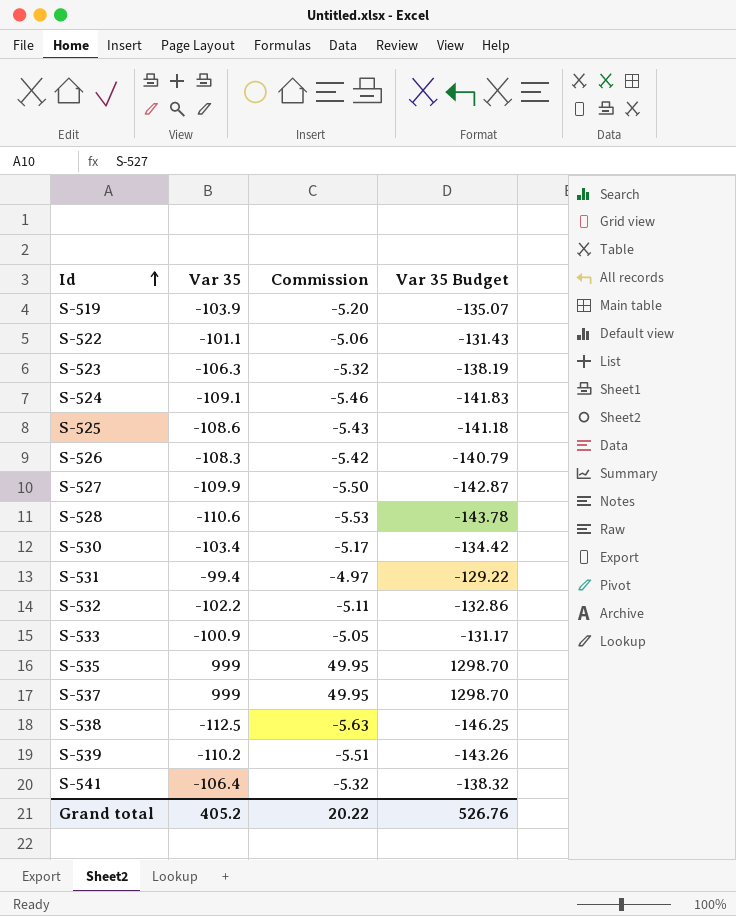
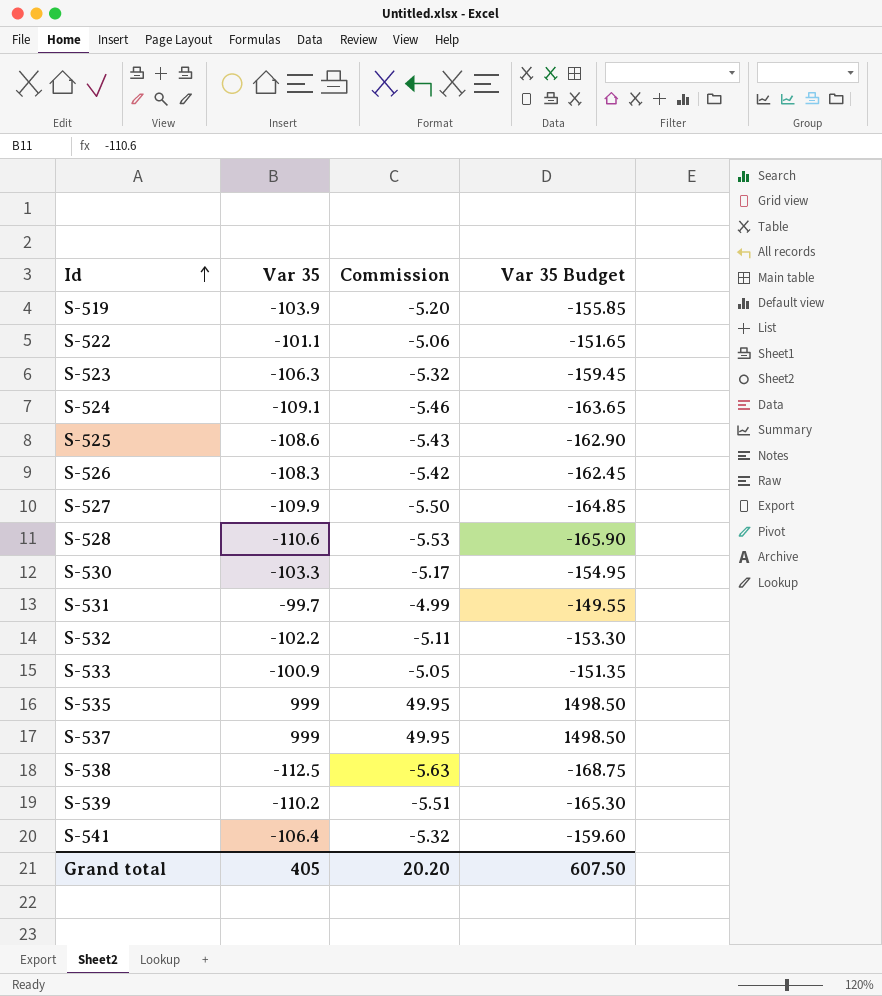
column Var 35 Budget | formula: [Var 35] * 1.3 -> [Var 35] * 1.5
S-530 | Var 35: -103.4 -> -103.3
S-531 | Var 35: -99.4 -> -99.7
S-531 | Commission: -4.97 -> -4.99
Grand total | Var 35: 405.2 -> 405
Grand total | Commission: 20.22 -> 20.20
Grand total | Var 35 Budget: 526.76 -> 607.50

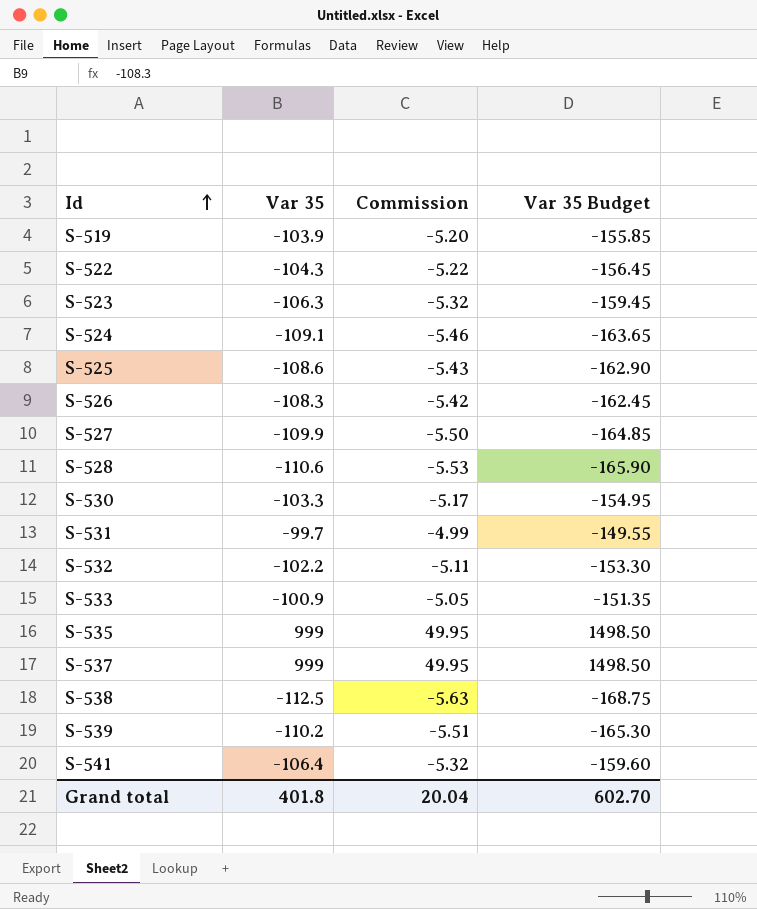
S-522 | Var 35: -101.1 -> -104.3
S-522 | Commission: -5.06 -> -5.22
S-522 | Var 35 Budget: -151.65 -> -156.45
Grand total | Var 35: 405 -> 401.8
Grand total | Commission: 20.20 -> 20.04
Grand total | Var 35 Budget: 607.50 -> 602.70

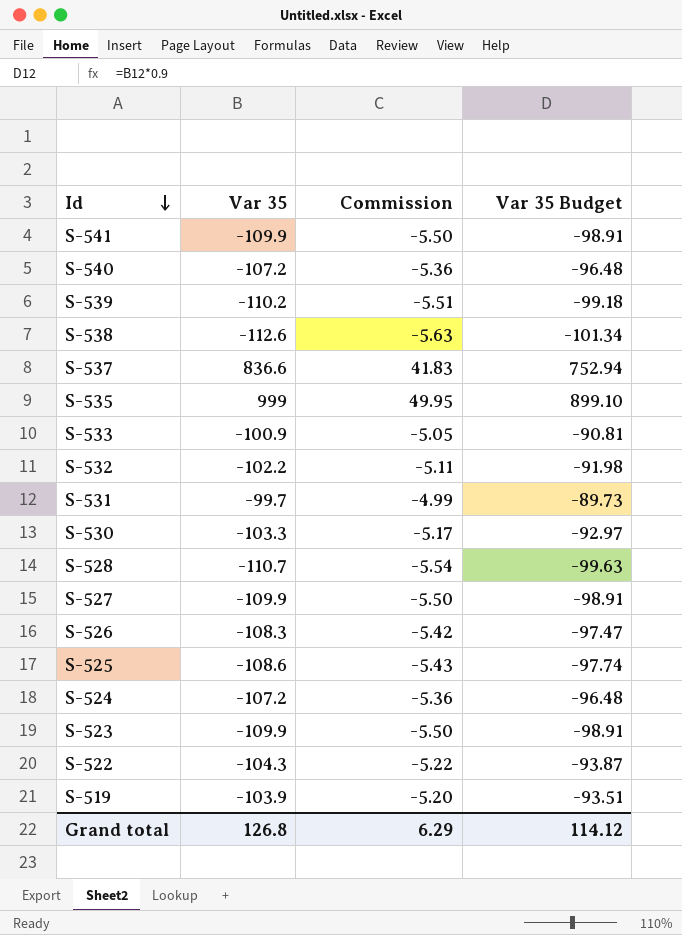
row order: Id ascending -> Id descending
column Var 35 Budget | formula: [Var 35] * 1.5 -> [Var 35] * 0.9
S-541 | Var 35: -106.4 -> -109.9
S-541 | Commission: -5.32 -> -5.50
row S-540: none -> -107.2 | -5.36 | -96.48
S-538 | Var 35: -112.5 -> -112.6
S-537 | Var 35: 999 -> 836.6
S-537 | Commission: 49.95 -> 41.83
S-528 | Var 35: -110.6 -> -110.7
S-528 | Commission: -5.53 -> -5.54
S-524 | Var 35: -109.1 -> -107.2
S-524 | Commission: -5.46 -> -5.36
S-523 | Var 35: -106.3 -> -109.9
S-523 | Commission: -5.32 -> -5.50
Grand total | Var 35: 401.8 -> 126.8
Grand total | Commission: 20.04 -> 6.29
Grand total | Var 35 Budget: 602.70 -> 114.12

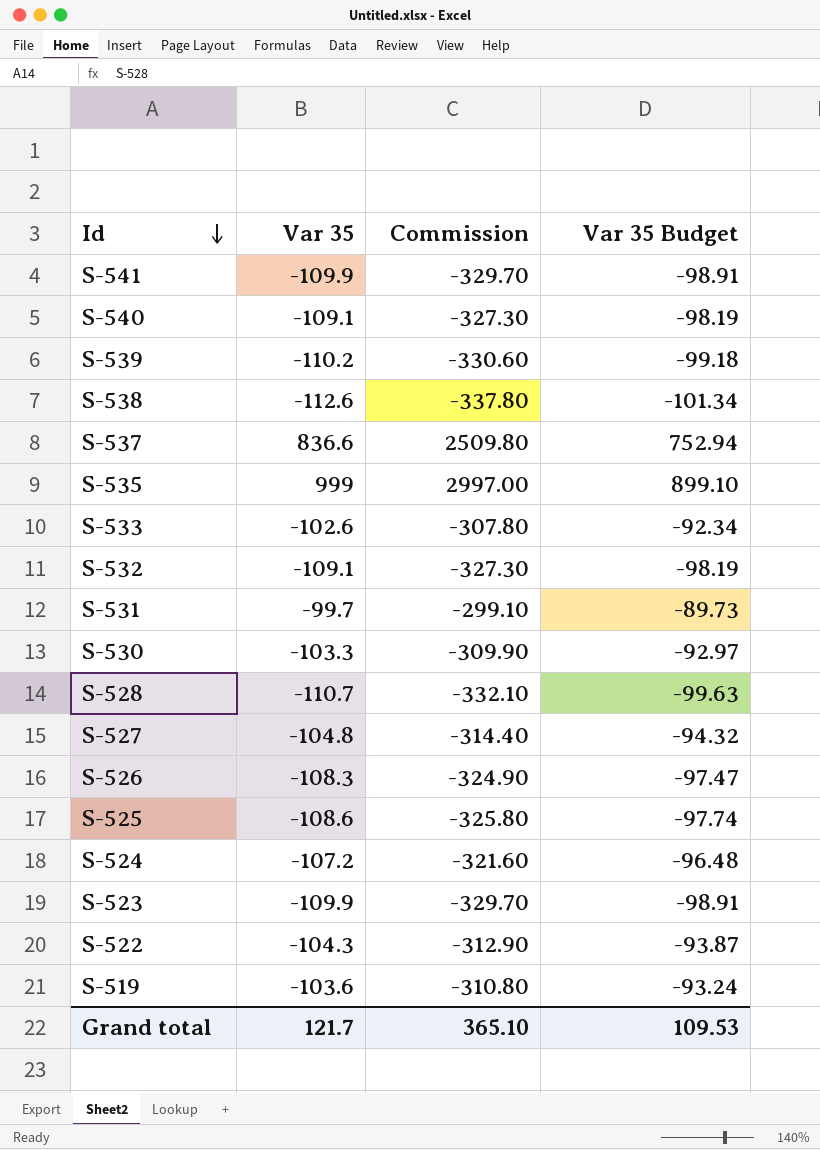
column Commission | formula: [Var 35] * 0.05 -> [Var 35] * 3
S-540 | Var 35: -107.2 -> -109.1
S-540 | Var 35 Budget: -96.48 -> -98.19
S-533 | Var 35: -100.9 -> -102.6
S-533 | Var 35 Budget: -90.81 -> -92.34
S-532 | Var 35: -102.2 -> -109.1
S-532 | Var 35 Budget: -91.98 -> -98.19
S-527 | Var 35: -109.9 -> -104.8
S-527 | Var 35 Budget: -98.91 -> -94.32
S-519 | Var 35: -103.9 -> -103.6
S-519 | Var 35 Budget: -93.51 -> -93.24
Grand total | Var 35: 126.8 -> 121.7
Grand total | Commission: 6.29 -> 365.10
Grand total | Var 35 Budget: 114.12 -> 109.53

